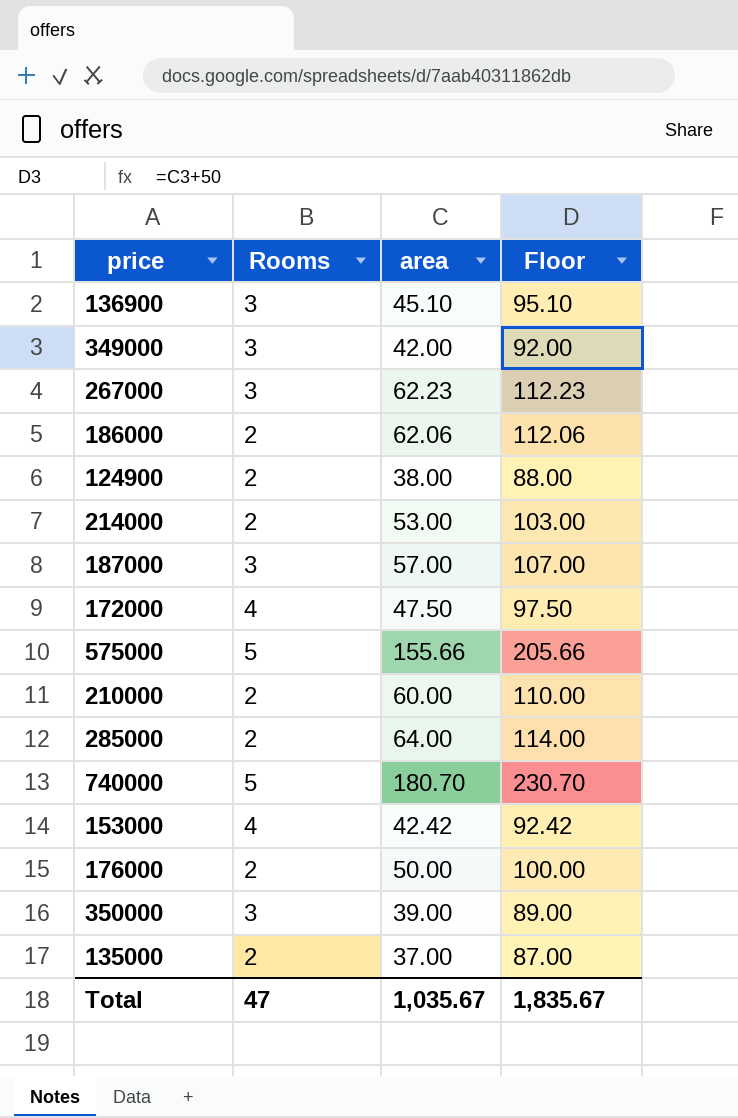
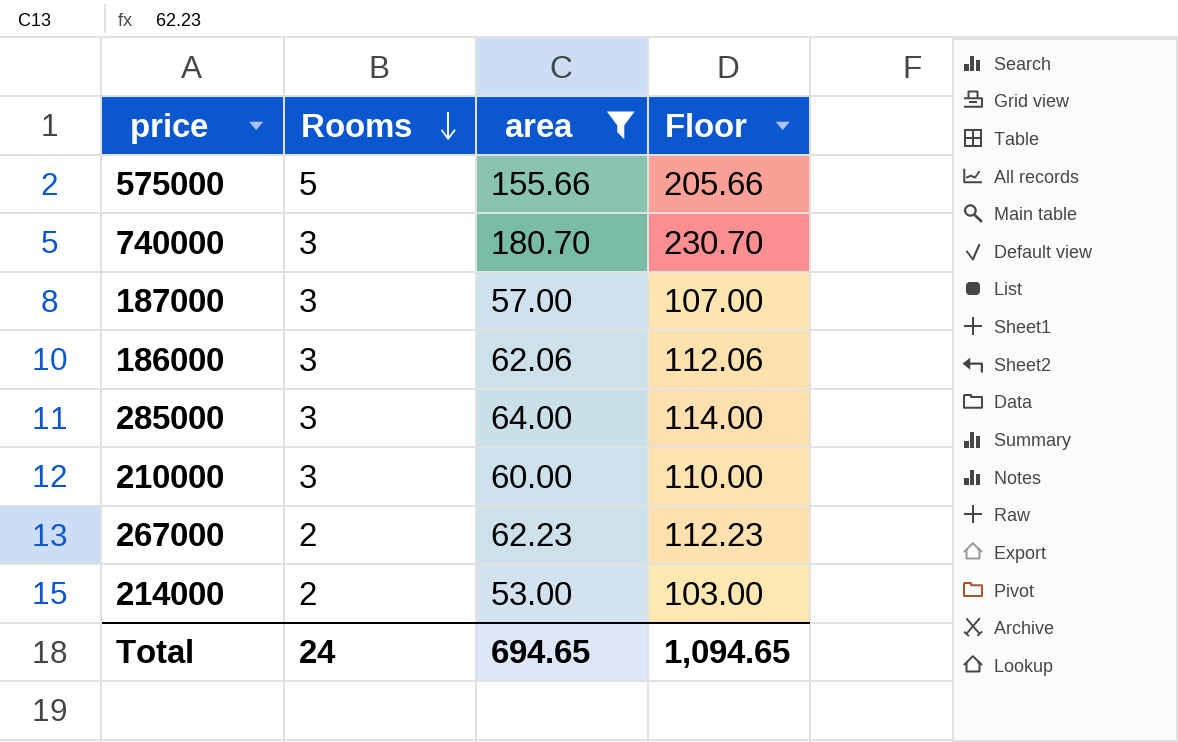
filter: none -> area >= 53.00
row order: none -> Rooms descending
740000 | Rooms: 5 -> 3
186000 | Rooms: 2 -> 3
285000 | Rooms: 2 -> 3
210000 | Rooms: 2 -> 3
267000 | Rooms: 3 -> 2
Total | Rooms: 47 -> 24
Total | area: 1,035.67 -> 694.65
Total | Floor: 1,835.67 -> 1,094.65

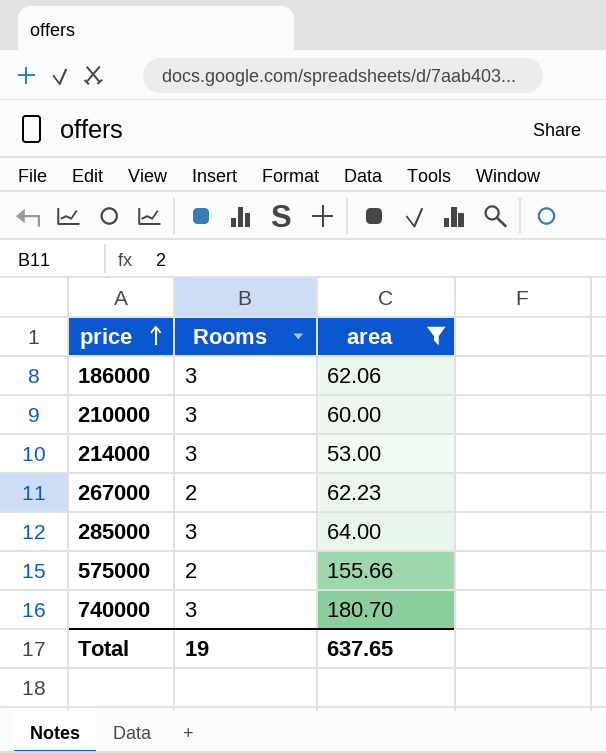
row order: Rooms descending -> price ascending
column Floor | formula: [area] + 50 -> none
row 187000: 3 | 57.00 | 107.00 -> none
214000 | Rooms: 2 -> 3
575000 | Rooms: 5 -> 2
Total | Rooms: 24 -> 19
Total | area: 694.65 -> 637.65

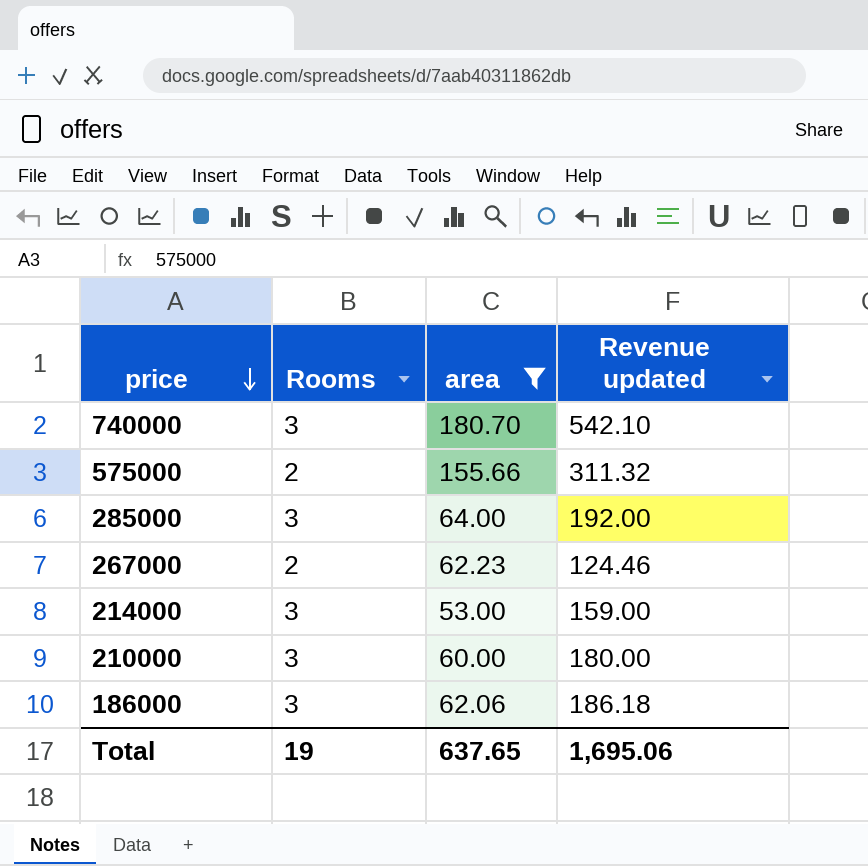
row order: price ascending -> price descending
column Revenue updated | formula: none -> [Rooms] * [area]

